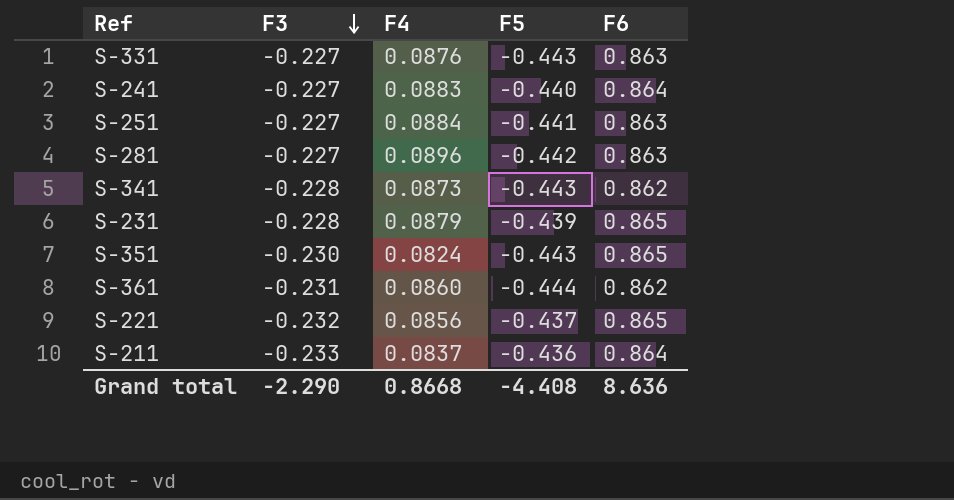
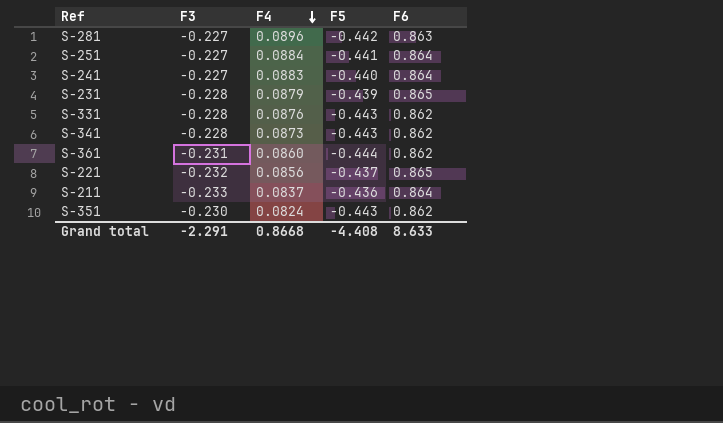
row order: F3 descending -> F4 descending
S-251 | F6: 0.863 -> 0.864
S-331 | F3: -0.227 -> -0.228
S-331 | F6: 0.863 -> 0.862
S-351 | F6: 0.865 -> 0.862
Grand total | F3: -2.290 -> -2.291
Grand total | F6: 8.636 -> 8.633

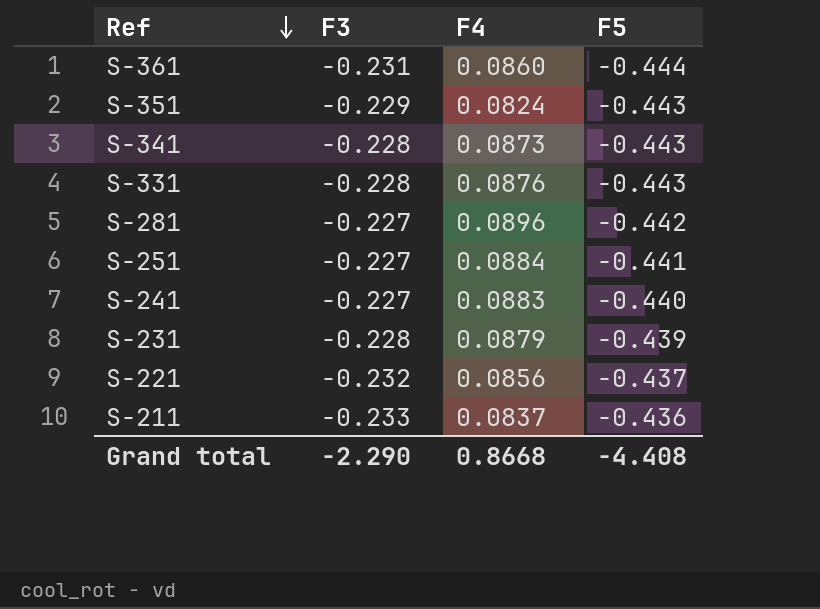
row order: F4 descending -> Ref descending
column F6 | position: 5 -> none
S-351 | F3: -0.230 -> -0.229
Grand total | F3: -2.291 -> -2.290

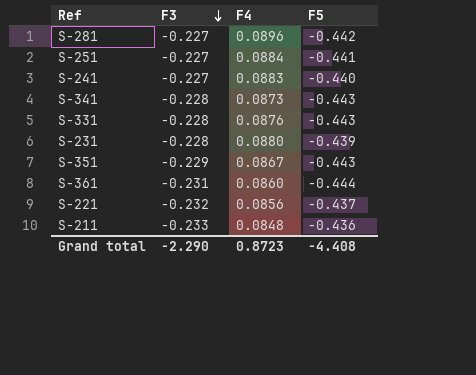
row order: Ref descending -> F3 descending
S-231 | F4: 0.0879 -> 0.0880
S-351 | F4: 0.0824 -> 0.0867
S-211 | F4: 0.0837 -> 0.0848
Grand total | F4: 0.8668 -> 0.8723

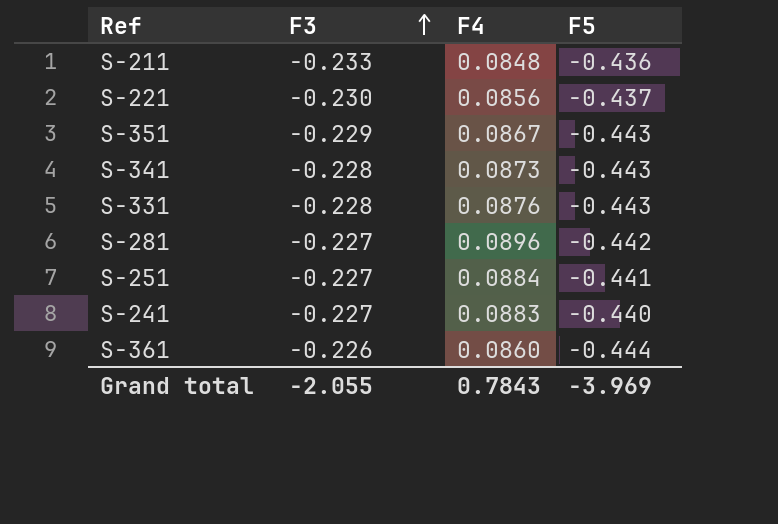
row order: F3 descending -> F3 ascending
row S-231: -0.228 | 0.0880 | -0.439 -> none
S-221 | F3: -0.232 -> -0.230
S-361 | F3: -0.231 -> -0.226
Grand total | F3: -2.290 -> -2.055
Grand total | F4: 0.8723 -> 0.7843
Grand total | F5: -4.408 -> -3.969

